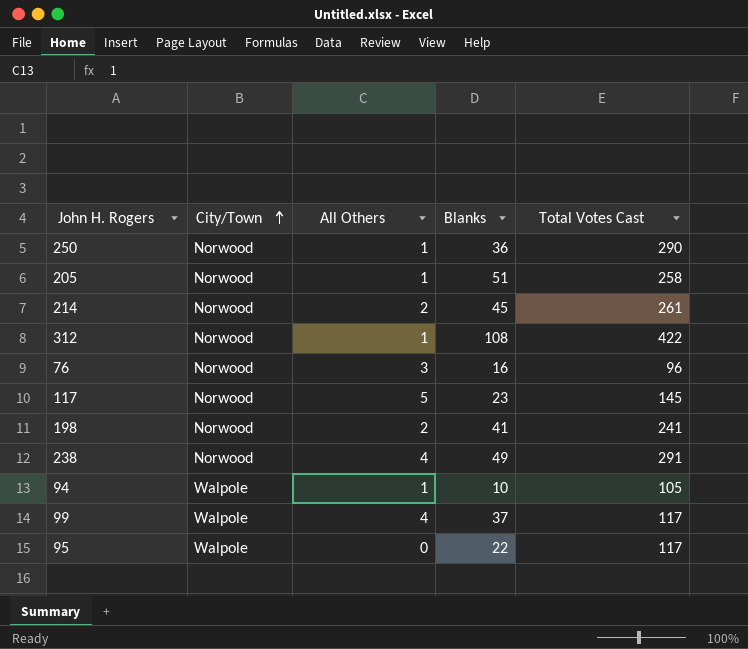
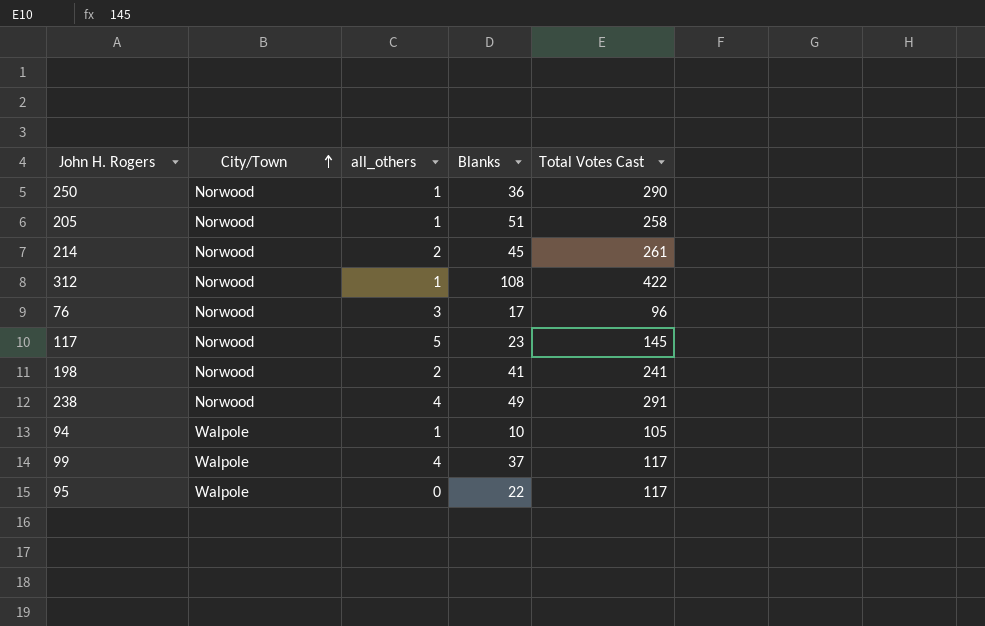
column name: All Others -> all_others
76 | Blanks: 16 -> 17

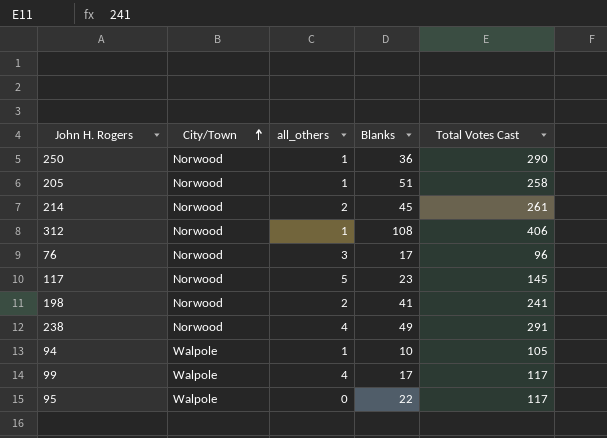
312 | Total Votes Cast: 422 -> 406
99 | Blanks: 37 -> 17

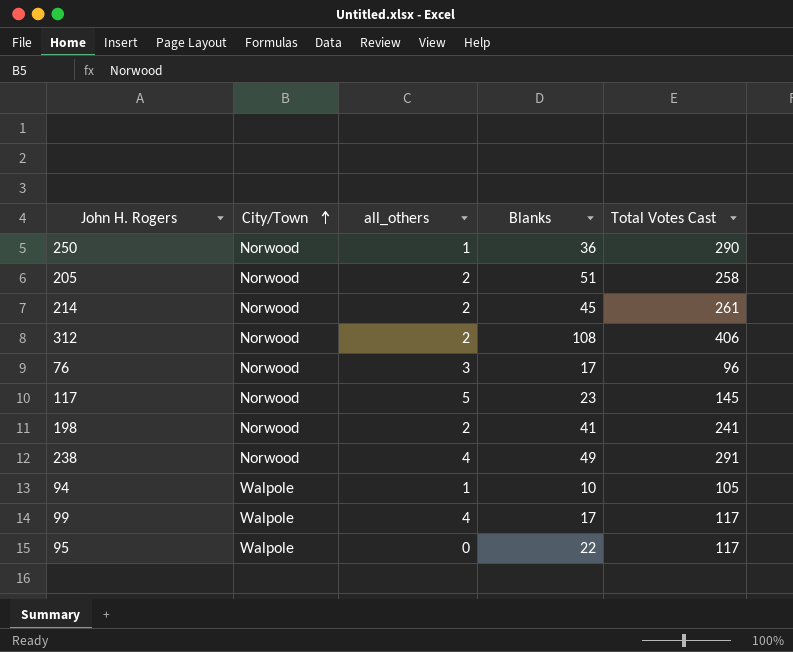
205 | all_others: 1 -> 2
312 | all_others: 1 -> 2

